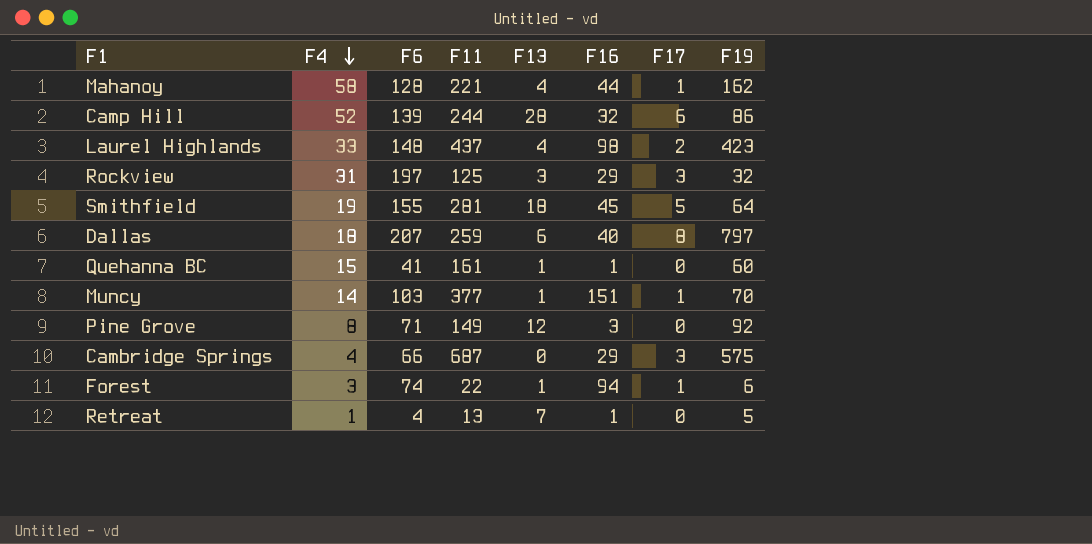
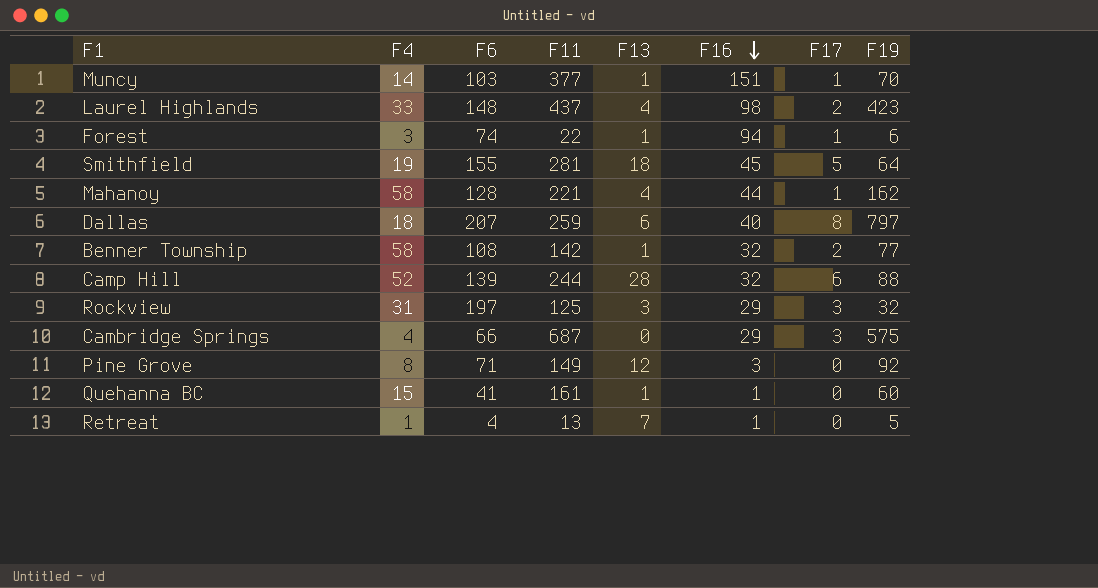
row order: F4 descending -> F16 descending
row Benner Township: none -> 58 | 108 | 142 | 1 | 32 | 2 | 77
Camp Hill | F19: 86 -> 88

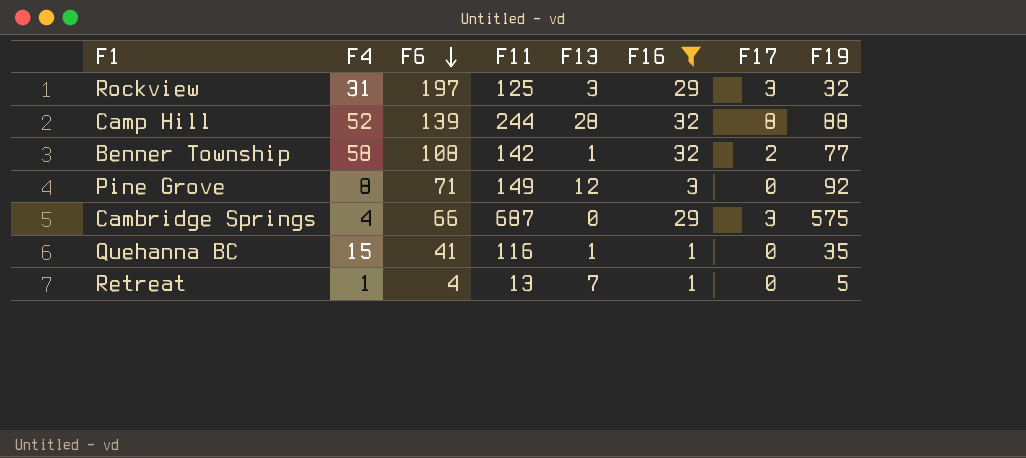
filter: none -> F16 <= 32
row order: F16 descending -> F6 descending
Camp Hill | F17: 6 -> 8
Quehanna BC | F11: 161 -> 116
Quehanna BC | F19: 60 -> 35

